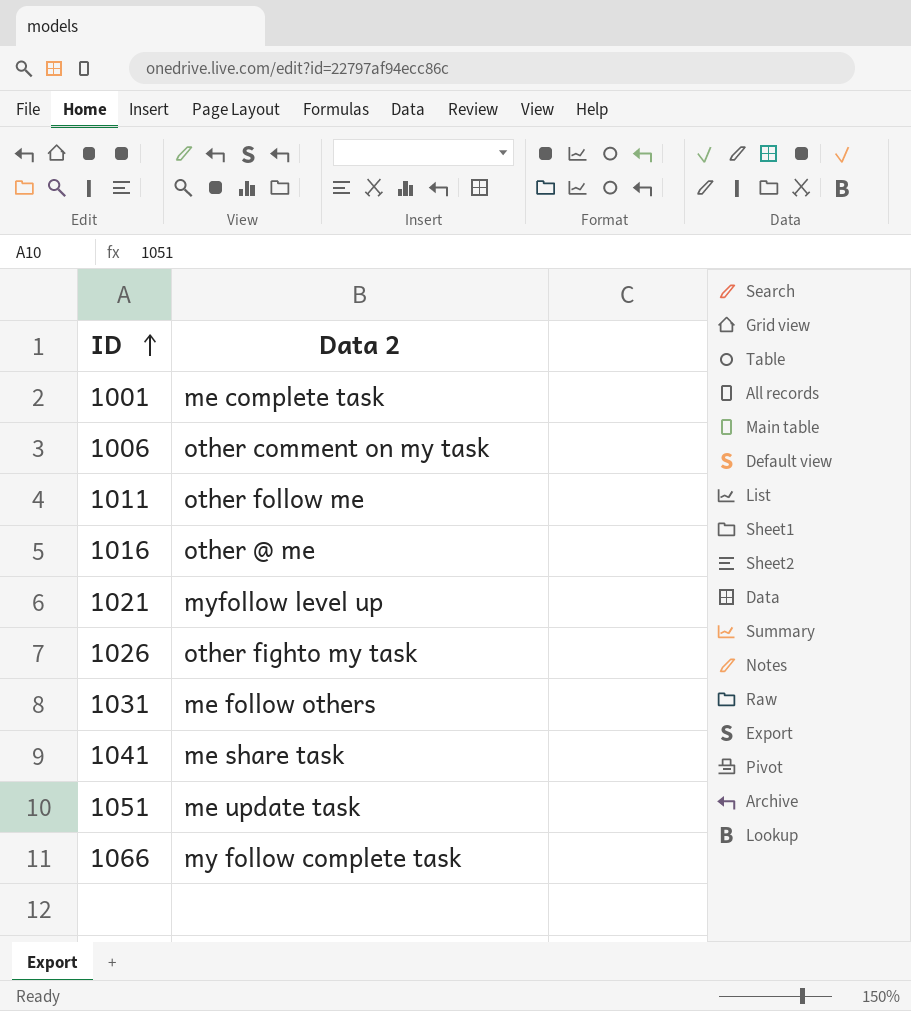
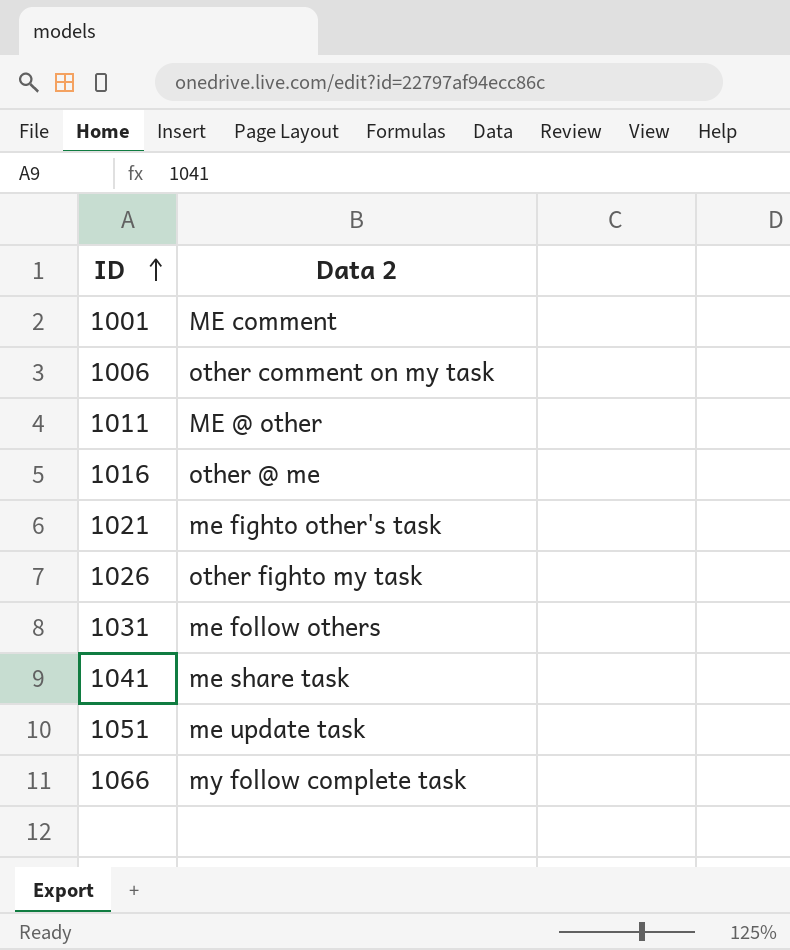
1001 | Data 2: me complete task -> ME comment
1011 | Data 2: other follow me -> ME @ other
1021 | Data 2: myfollow level up -> me fighto other's task

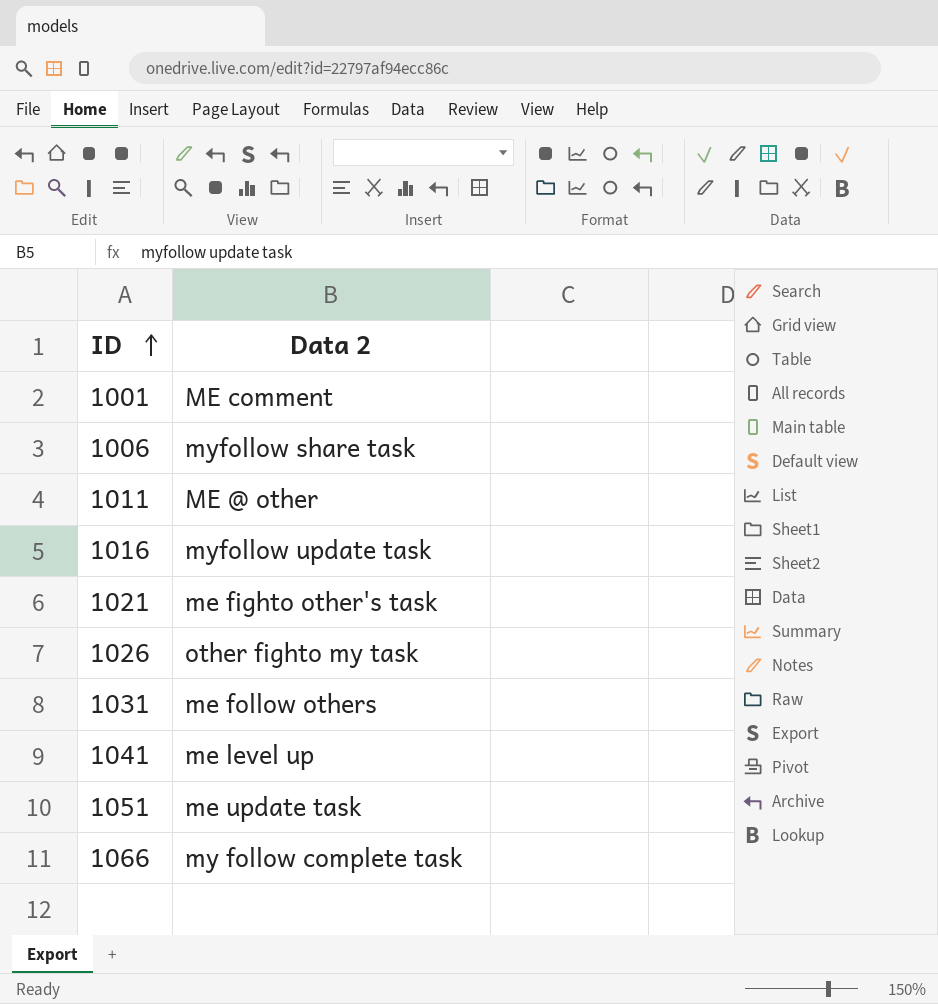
1006 | Data 2: other comment on my task -> myfollow share task
1016 | Data 2: other @ me -> myfollow update task
1041 | Data 2: me share task -> me level up

